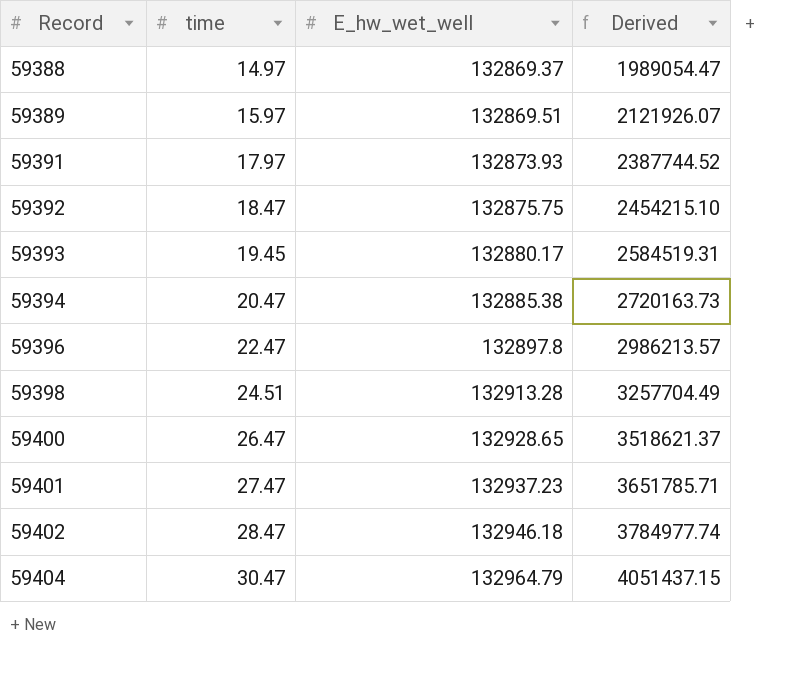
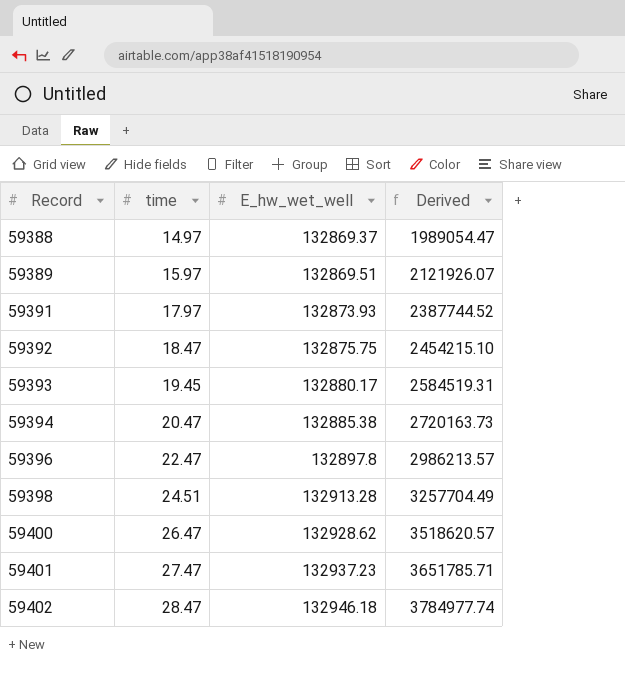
row 59404: 30.47 | 132964.79 | 4051437.15 -> none
59400 | E_hw_wet_well: 132928.65 -> 132928.62
59400 | Derived: 3518621.37 -> 3518620.57

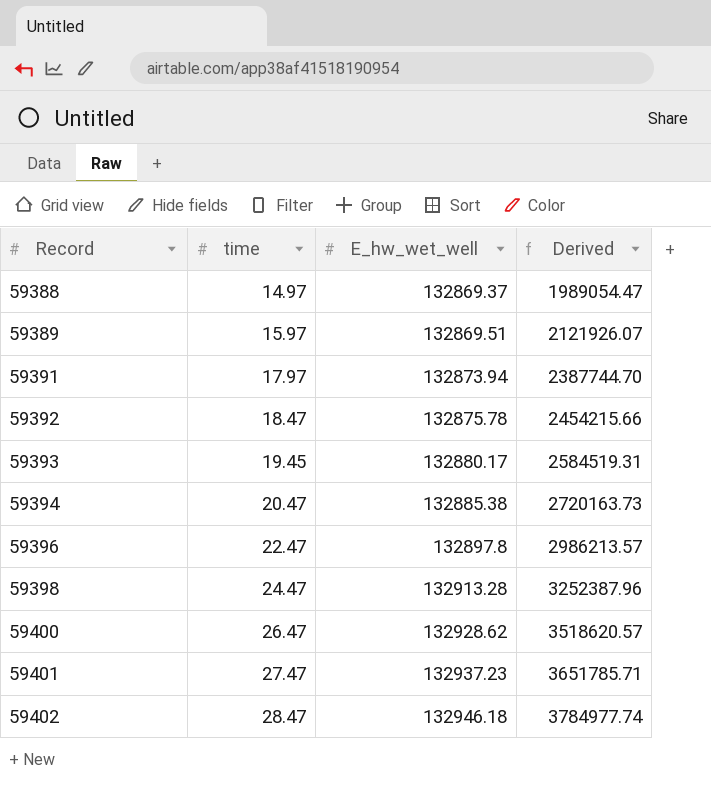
59391 | E_hw_wet_well: 132873.93 -> 132873.94
59391 | Derived: 2387744.52 -> 2387744.70
59392 | E_hw_wet_well: 132875.75 -> 132875.78
59392 | Derived: 2454215.10 -> 2454215.66
59398 | time: 24.51 -> 24.47
59398 | Derived: 3257704.49 -> 3252387.96

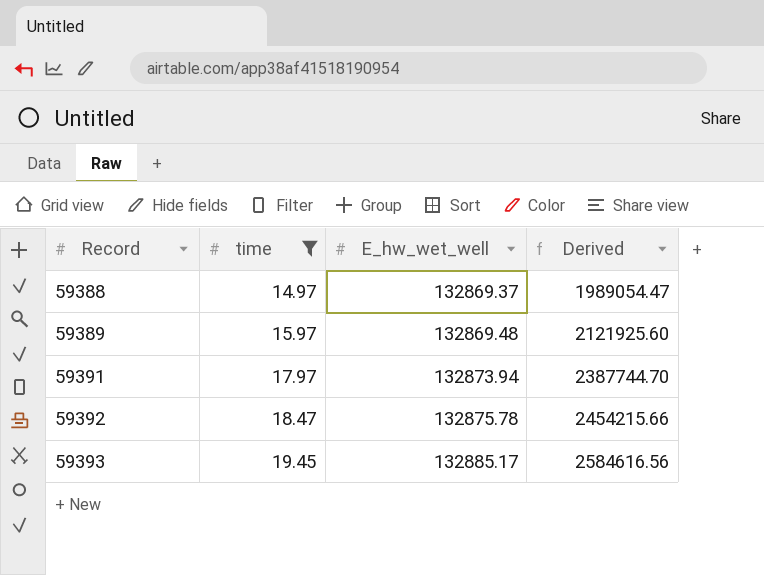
filter: none -> time <= 19.45
59389 | E_hw_wet_well: 132869.51 -> 132869.48
59389 | Derived: 2121926.07 -> 2121925.60
59393 | E_hw_wet_well: 132880.17 -> 132885.17
59393 | Derived: 2584519.31 -> 2584616.56

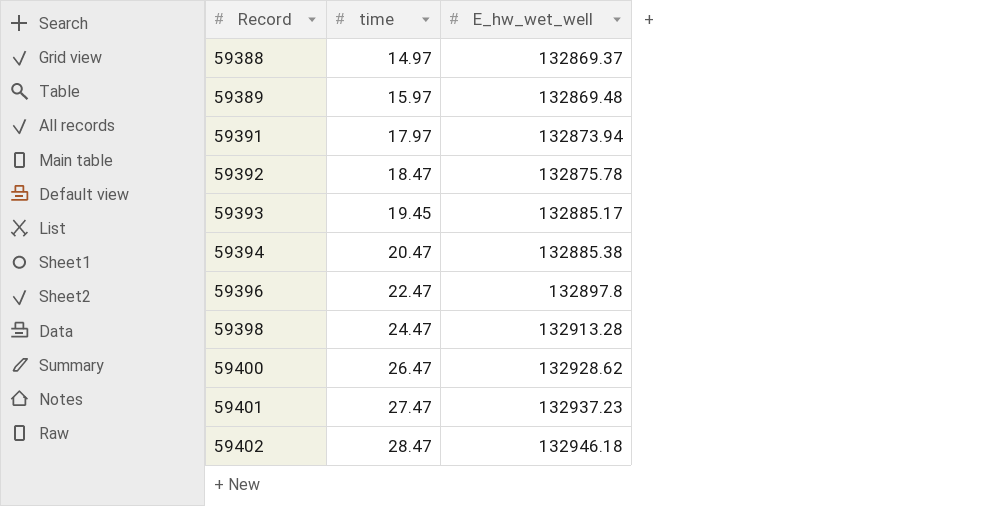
filter: time <= 19.45 -> none
column Derived | formula: [time] * [E_hw_wet_well] -> none

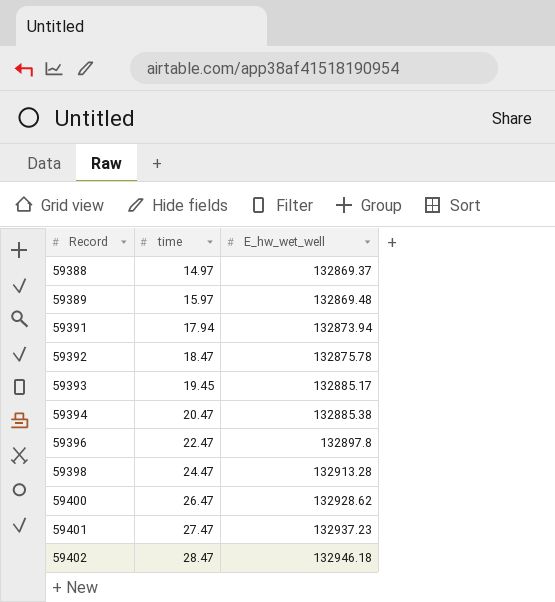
59391 | time: 17.97 -> 17.94

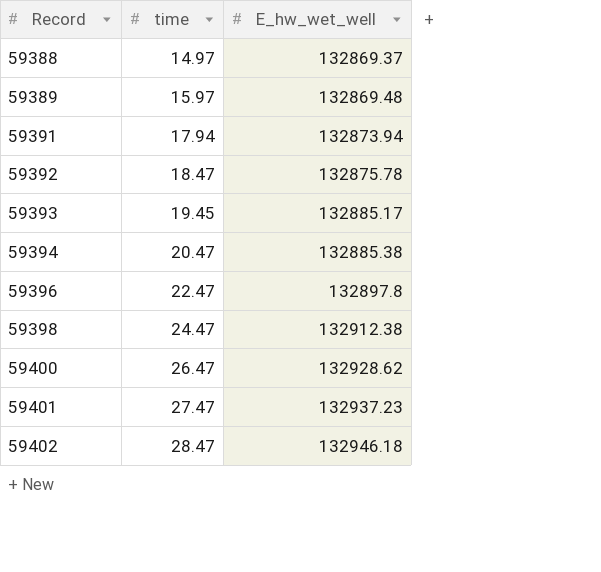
59398 | E_hw_wet_well: 132913.28 -> 132912.38

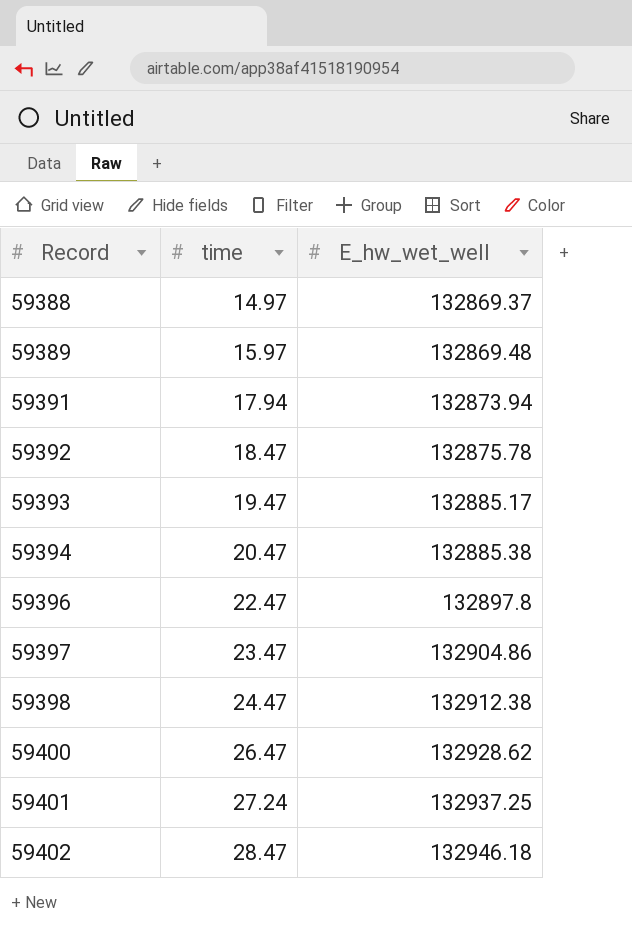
59393 | time: 19.45 -> 19.47
row 59397: none -> 23.47 | 132904.86
59401 | time: 27.47 -> 27.24
59401 | E_hw_wet_well: 132937.23 -> 132937.25

